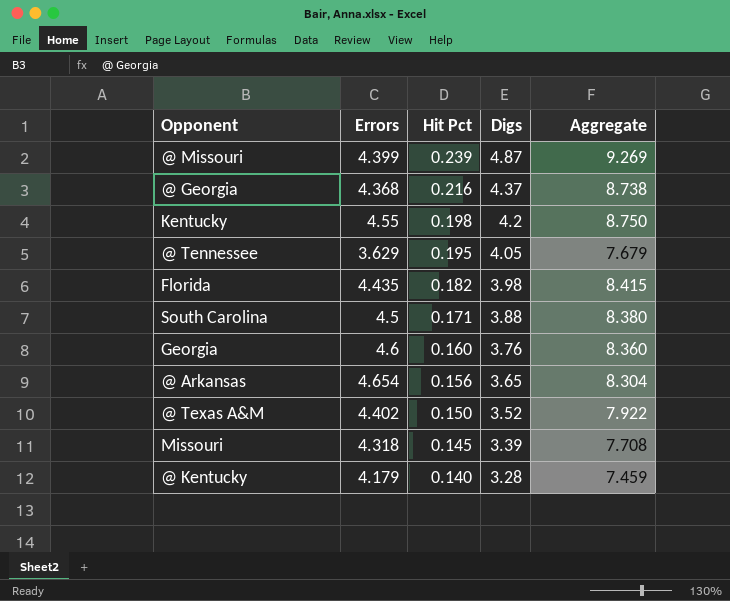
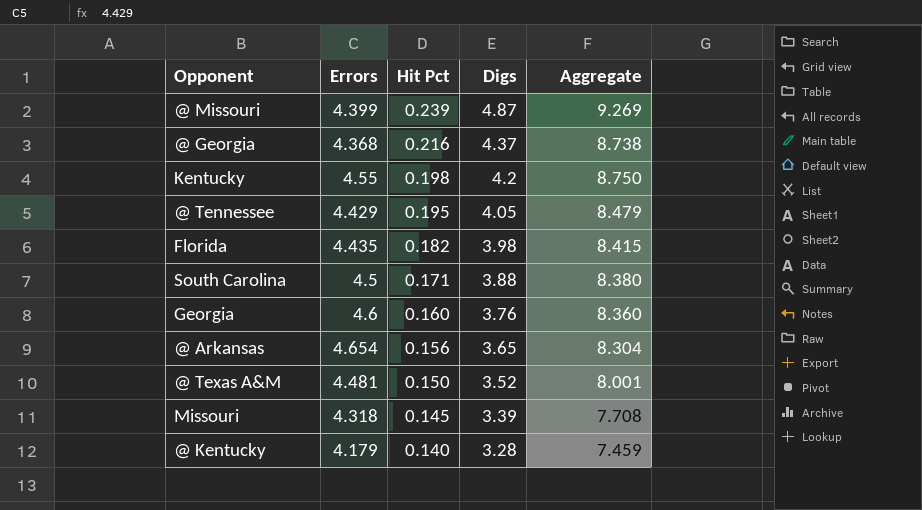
@ Tennessee | Errors: 3.629 -> 4.429
@ Tennessee | Aggregate: 7.679 -> 8.479
@ Texas A&M | Errors: 4.402 -> 4.481
@ Texas A&M | Aggregate: 7.922 -> 8.001

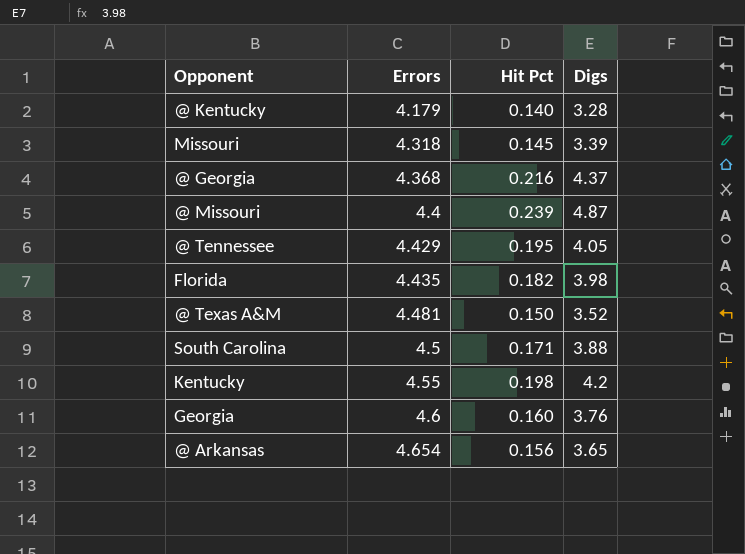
row order: Hit Pct descending -> Errors ascending
column Aggregate | formula: [Errors] + [Digs] -> none
@ Missouri | Errors: 4.399 -> 4.4

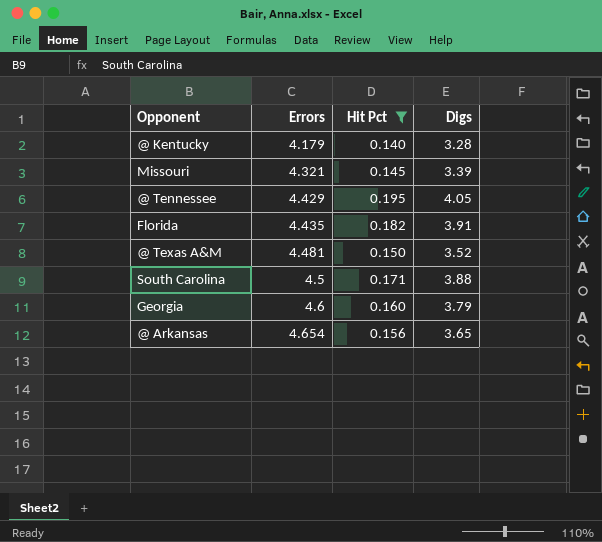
filter: none -> Hit Pct <= 0.195
Missouri | Errors: 4.318 -> 4.321
Florida | Digs: 3.98 -> 3.91
Georgia | Digs: 3.76 -> 3.79

